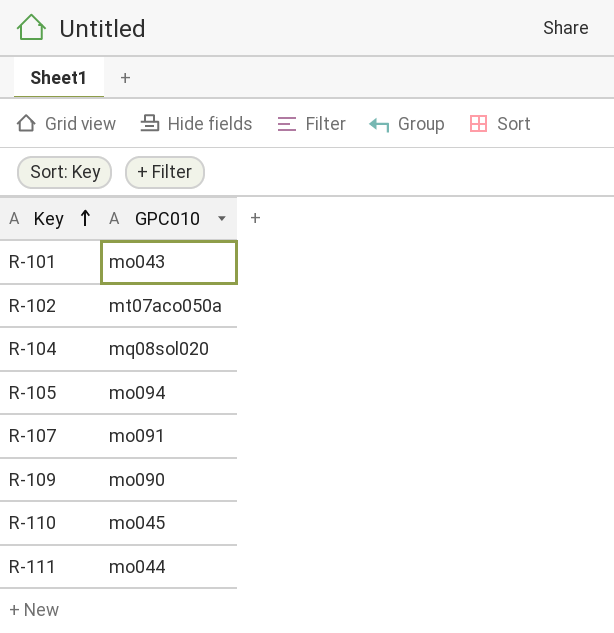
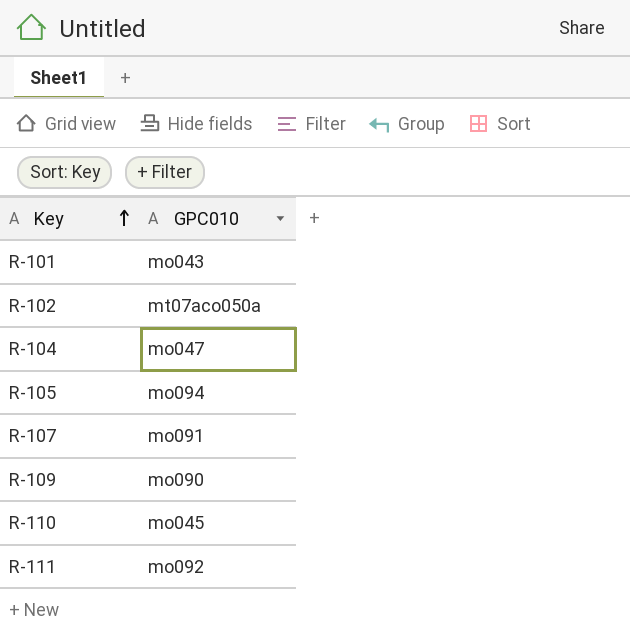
R-104 | GPC010: mq08sol020 -> mo047
R-111 | GPC010: mo044 -> mo092

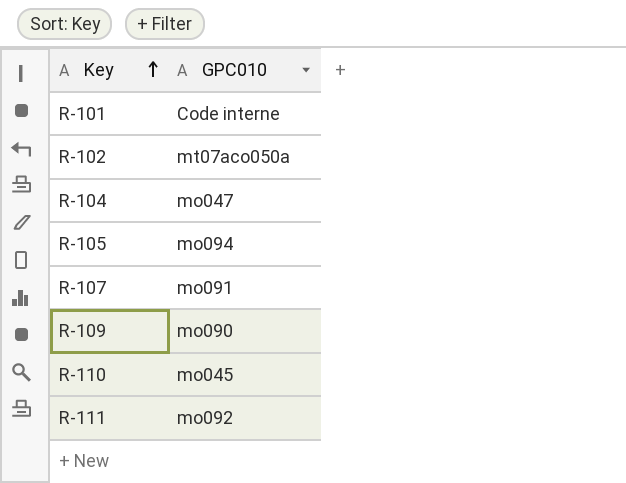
R-101 | GPC010: mo043 -> Code interne

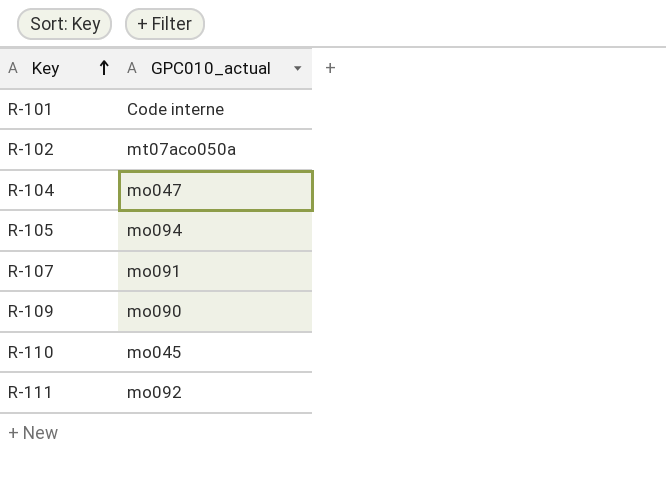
column name: GPC010 -> GPC010_actual

